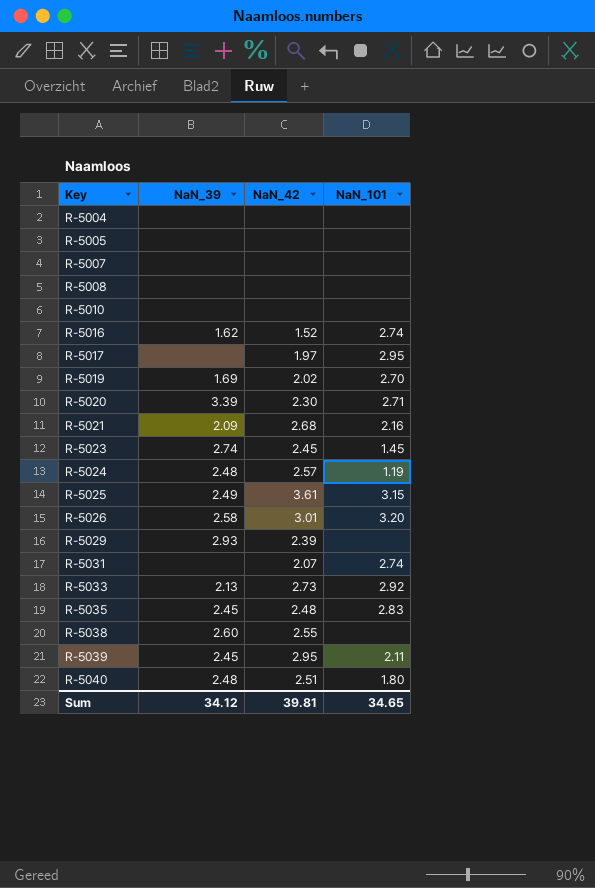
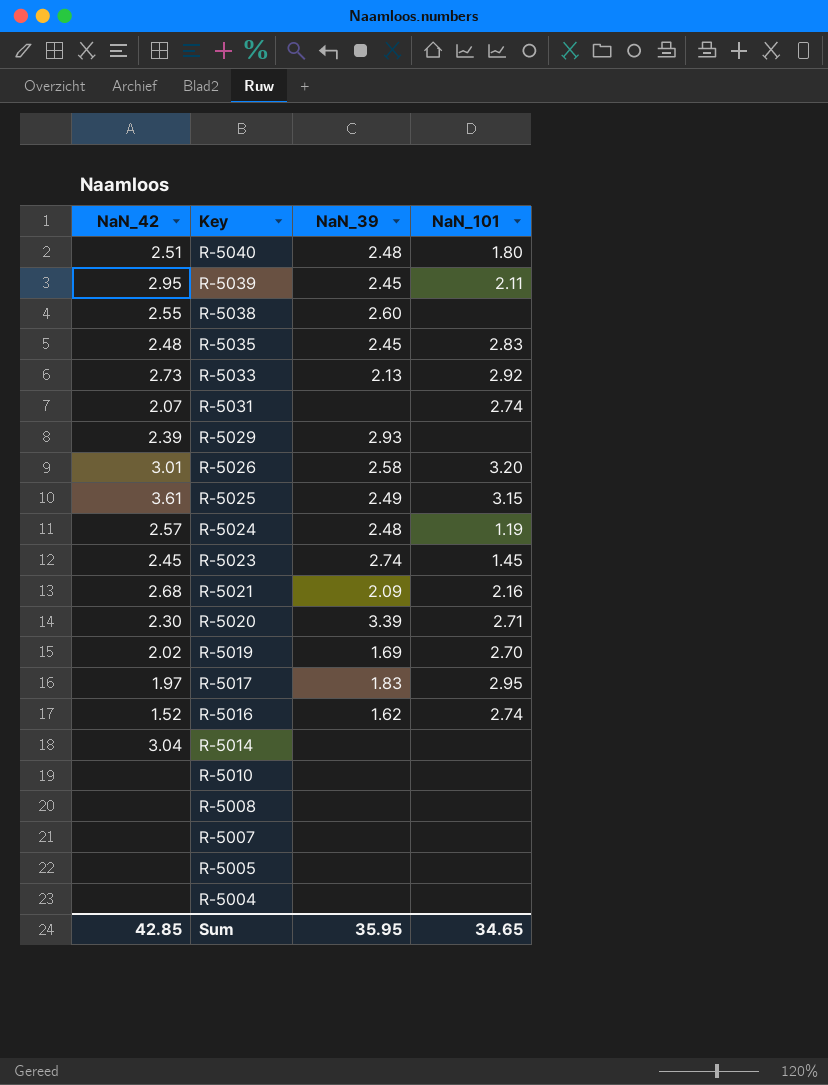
row order: Key ascending -> Key descending
column NaN_42 | position: 3 -> 1
R-5017 | NaN_39: none -> 1.83
row R-5014: none -> 3.04 | none | none
Sum | NaN_42: 39.81 -> 42.85
Sum | NaN_39: 34.12 -> 35.95

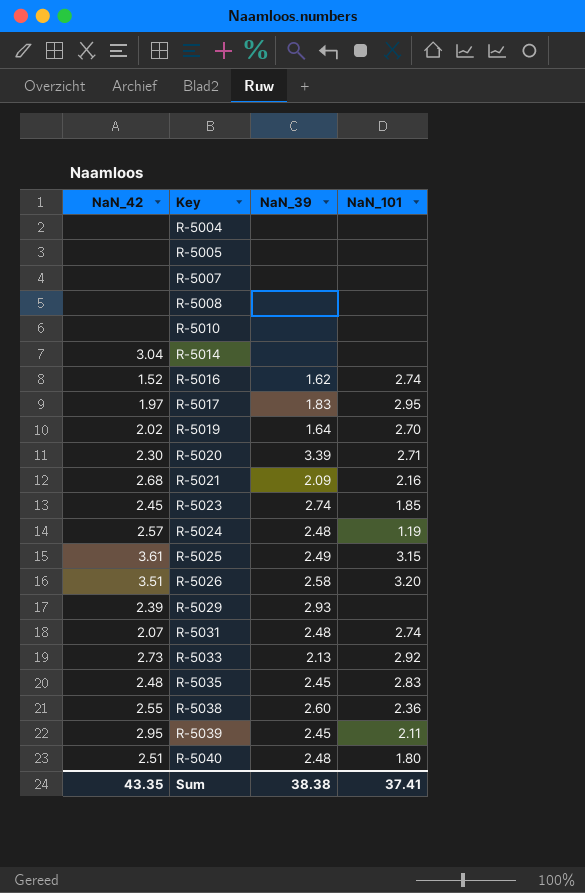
row order: Key descending -> Key ascending
R-5019 | NaN_39: 1.69 -> 1.64
R-5023 | NaN_101: 1.45 -> 1.85
R-5026 | NaN_42: 3.01 -> 3.51
R-5031 | NaN_39: none -> 2.48
R-5038 | NaN_101: none -> 2.36
Sum | NaN_42: 42.85 -> 43.35
Sum | NaN_39: 35.95 -> 38.38
Sum | NaN_101: 34.65 -> 37.41

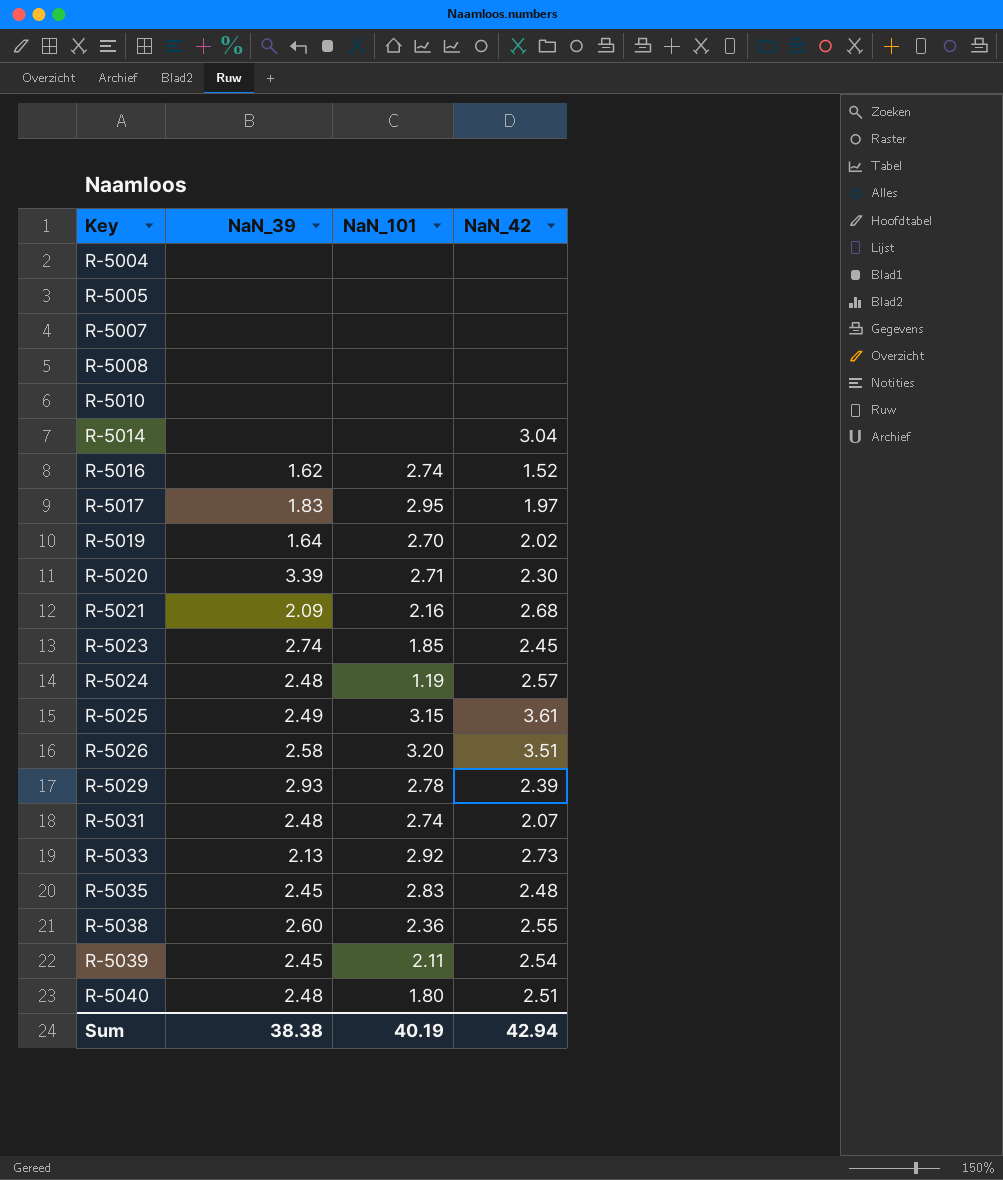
column NaN_42 | position: 1 -> 4
R-5029 | NaN_101: none -> 2.78
R-5039 | NaN_42: 2.95 -> 2.54
Sum | NaN_101: 37.41 -> 40.19
Sum | NaN_42: 43.35 -> 42.94

